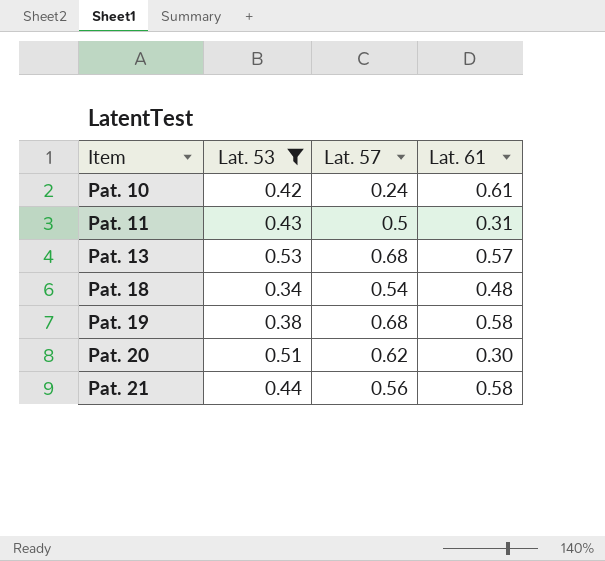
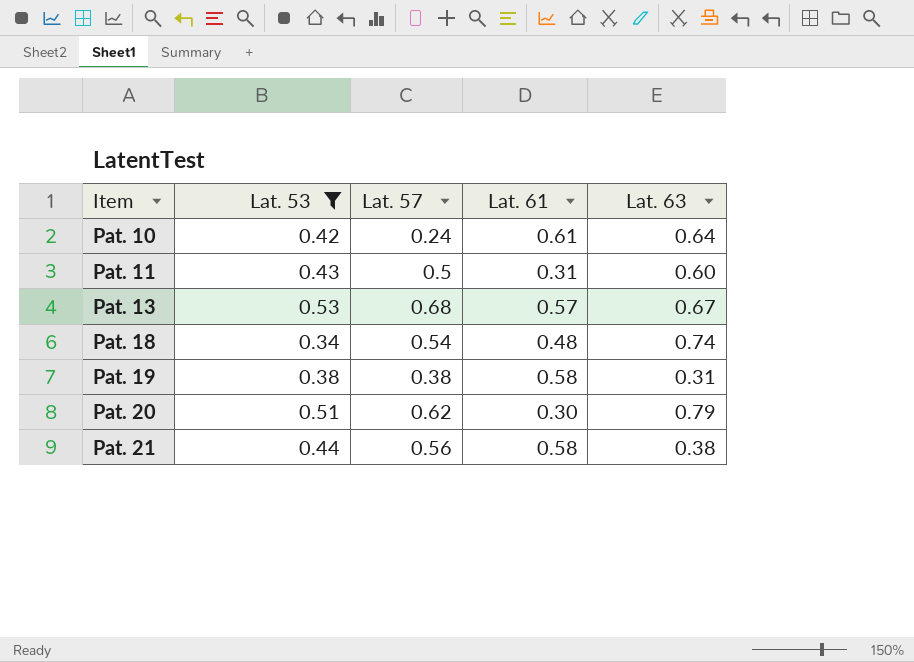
column Lat. 63 | position: none -> 5
Pat. 19 | Lat. 57: 0.68 -> 0.38

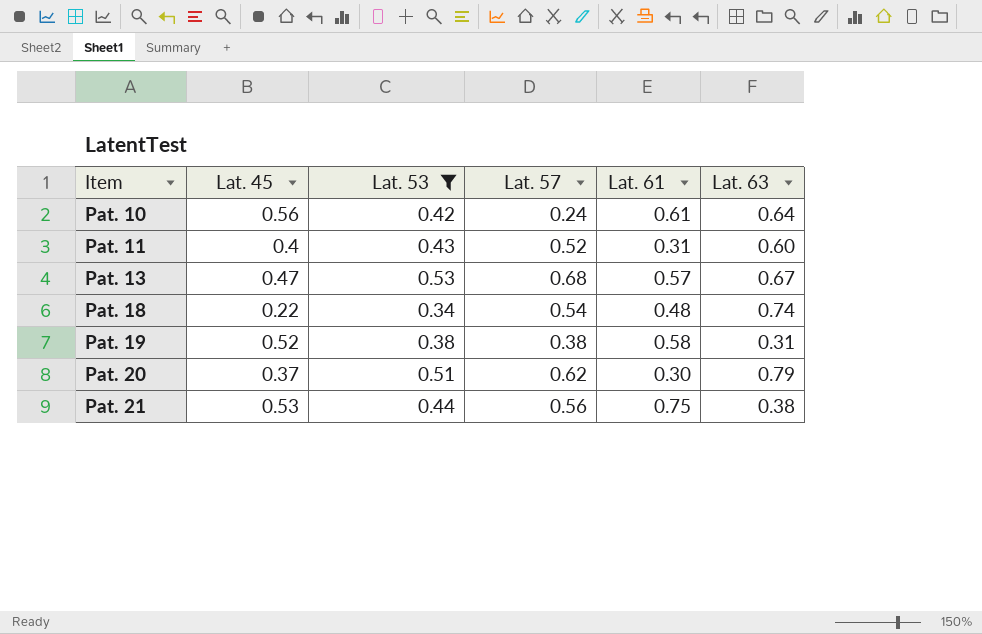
column Lat. 45 | position: none -> 2
Pat. 11 | Lat. 57: 0.5 -> 0.52
Pat. 21 | Lat. 61: 0.58 -> 0.75

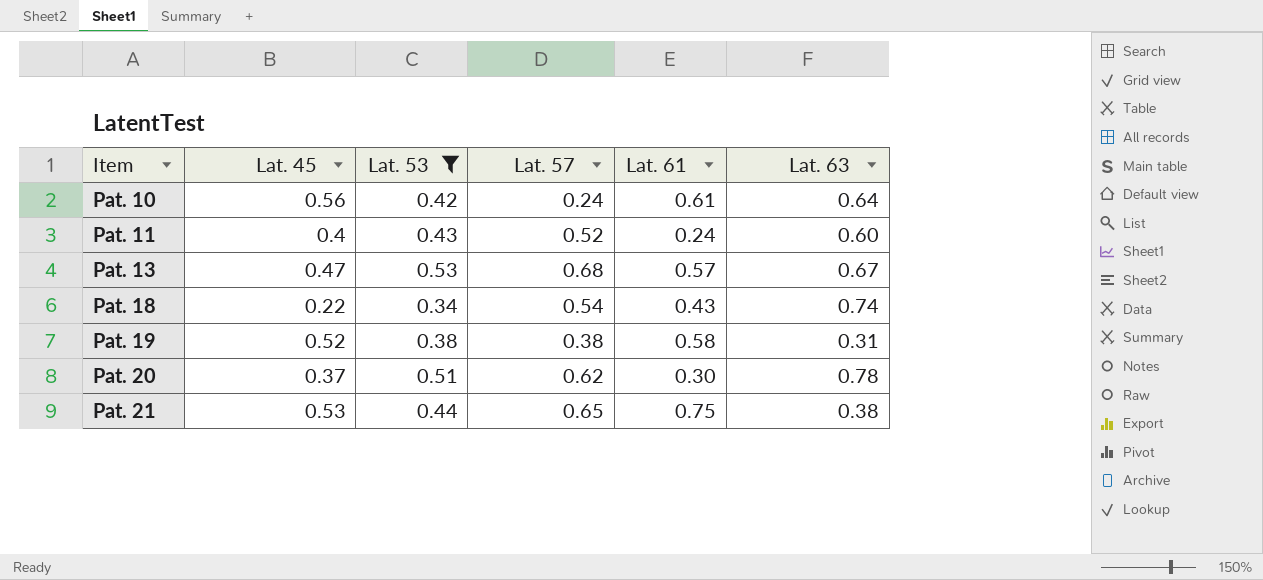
Pat. 11 | Lat. 61: 0.31 -> 0.24
Pat. 18 | Lat. 61: 0.48 -> 0.43
Pat. 20 | Lat. 63: 0.79 -> 0.78
Pat. 21 | Lat. 57: 0.56 -> 0.65

